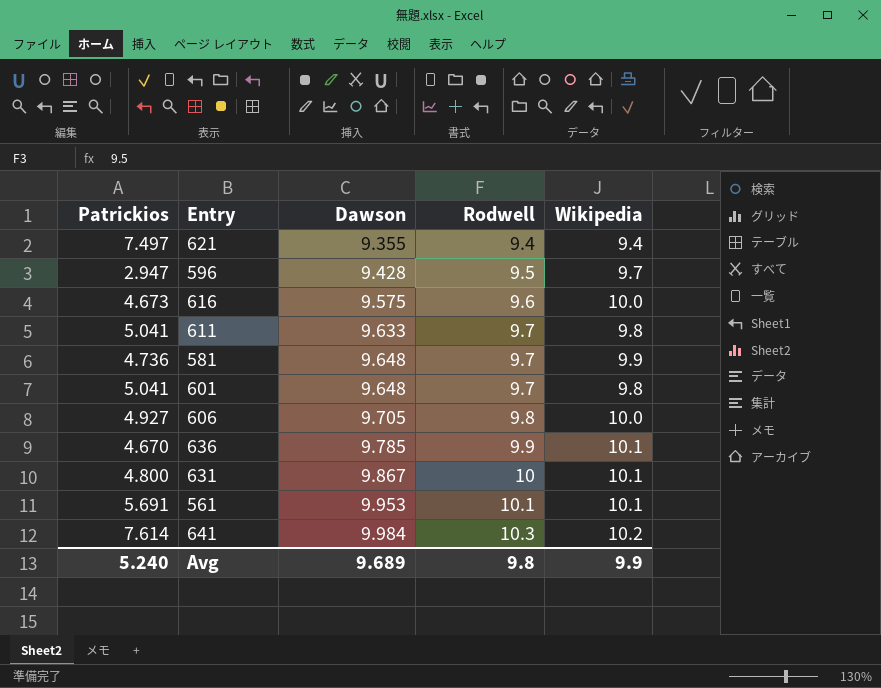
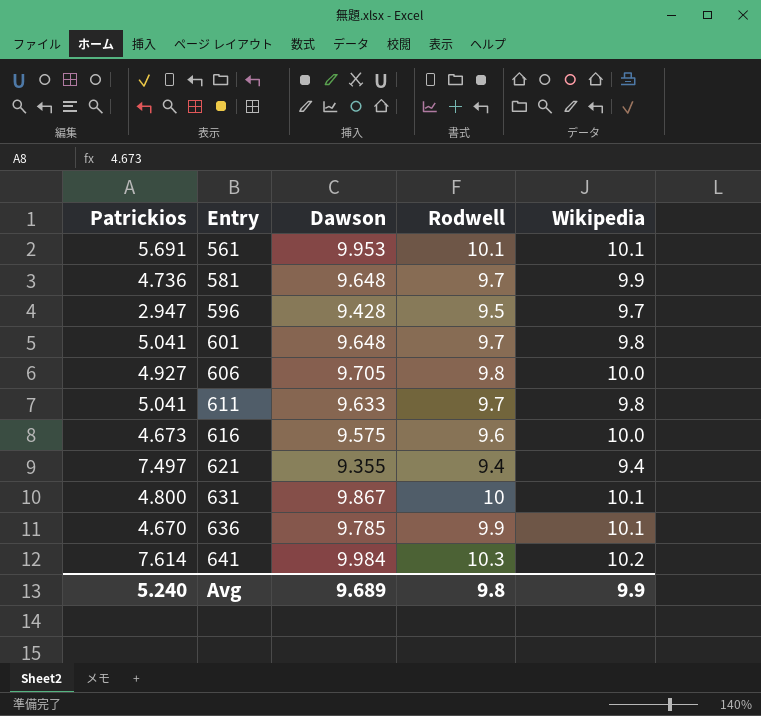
row order: Dawson ascending -> Entry ascending

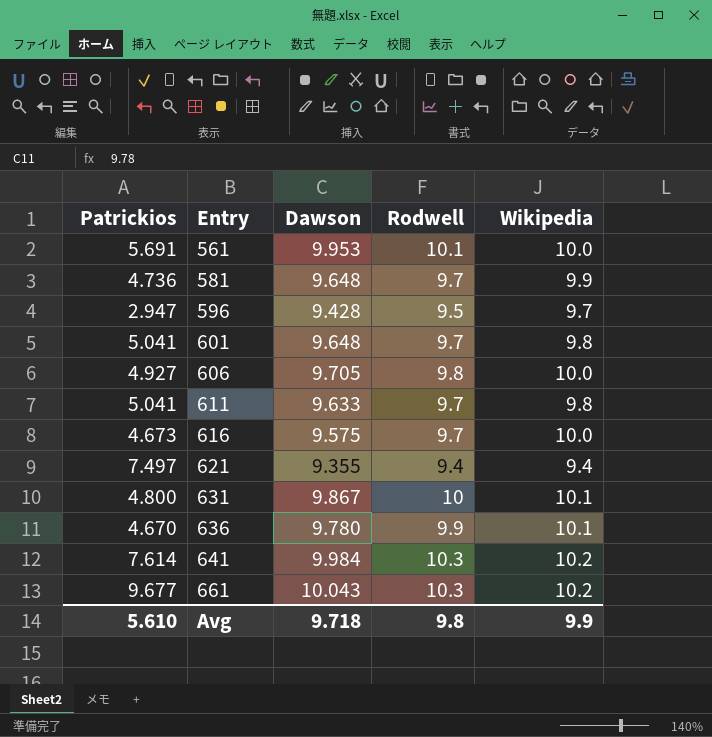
561 | Wikipedia: 10.1 -> 10.0
616 | Rodwell: 9.6 -> 9.7
636 | Dawson: 9.785 -> 9.780
row 661: none -> 9.677 | 10.043 | 10.3 | 10.2
Avg | Patrickios: 5.240 -> 5.610
Avg | Dawson: 9.689 -> 9.718

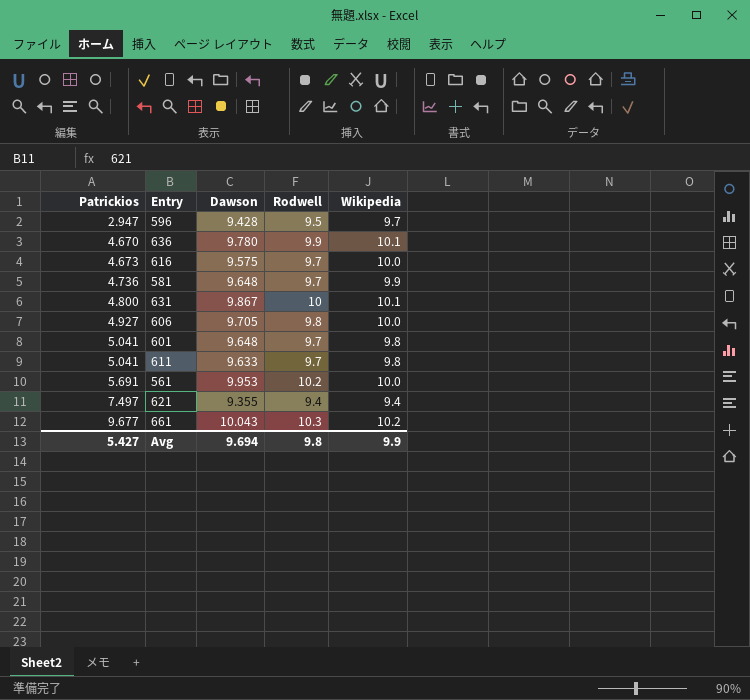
row order: Entry ascending -> Patrickios ascending
row 641: 7.614 | 9.984 | 10.3 | 10.2 -> none
561 | Rodwell: 10.1 -> 10.2
Avg | Patrickios: 5.610 -> 5.427
Avg | Dawson: 9.718 -> 9.694

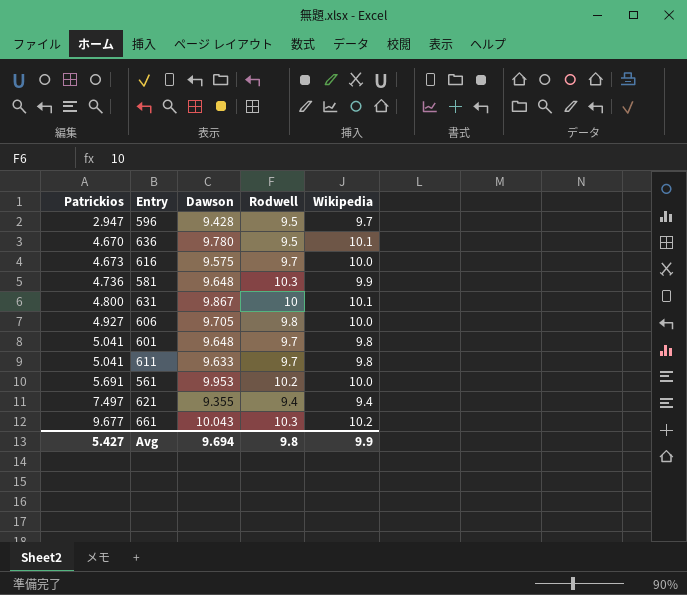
636 | Rodwell: 9.9 -> 9.5
581 | Rodwell: 9.7 -> 10.3

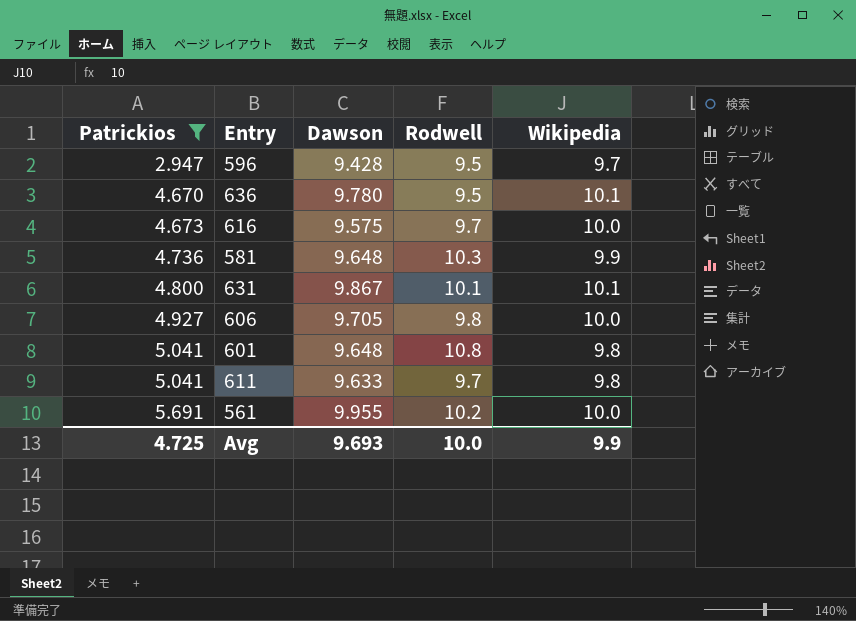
filter: none -> Patrickios <= 5.691
631 | Rodwell: 10 -> 10.1
601 | Rodwell: 9.7 -> 10.8
561 | Dawson: 9.953 -> 9.955
Avg | Patrickios: 5.427 -> 4.725
Avg | Dawson: 9.694 -> 9.693
Avg | Rodwell: 9.8 -> 10.0

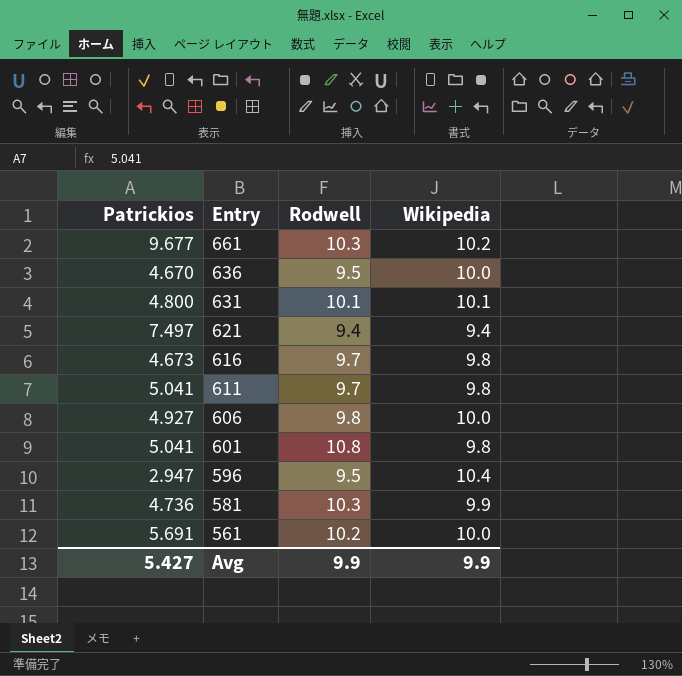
filter: Patrickios <= 5.691 -> none
row order: Patrickios ascending -> Entry descending
column Dawson | position: 3 -> none
636 | Wikipedia: 10.1 -> 10.0
616 | Wikipedia: 10.0 -> 9.8
596 | Wikipedia: 9.7 -> 10.4
Avg | Patrickios: 4.725 -> 5.427
Avg | Rodwell: 10.0 -> 9.9

